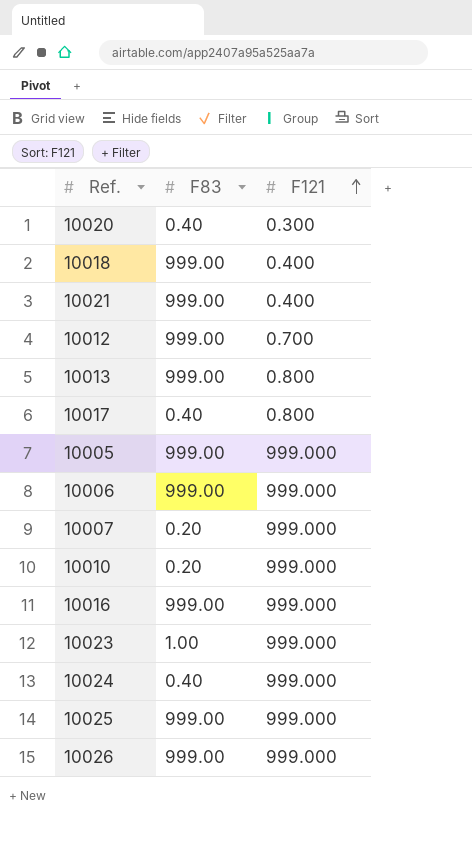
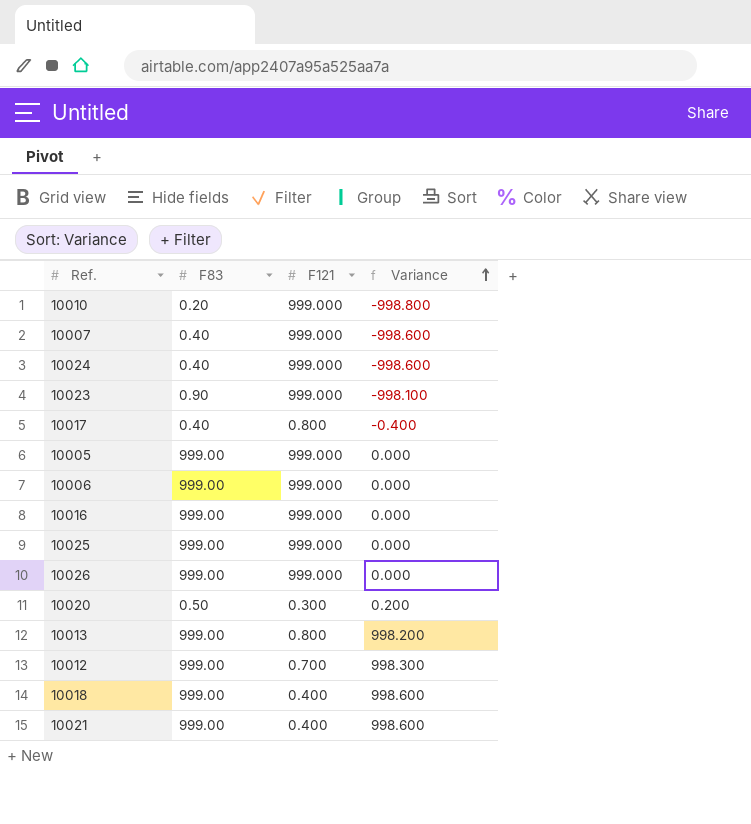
row order: F121 ascending -> Variance ascending
column Variance | formula: none -> [F83] - [F121]
10007 | F83: 0.20 -> 0.40
10023 | F83: 1.00 -> 0.90
10020 | F83: 0.40 -> 0.50

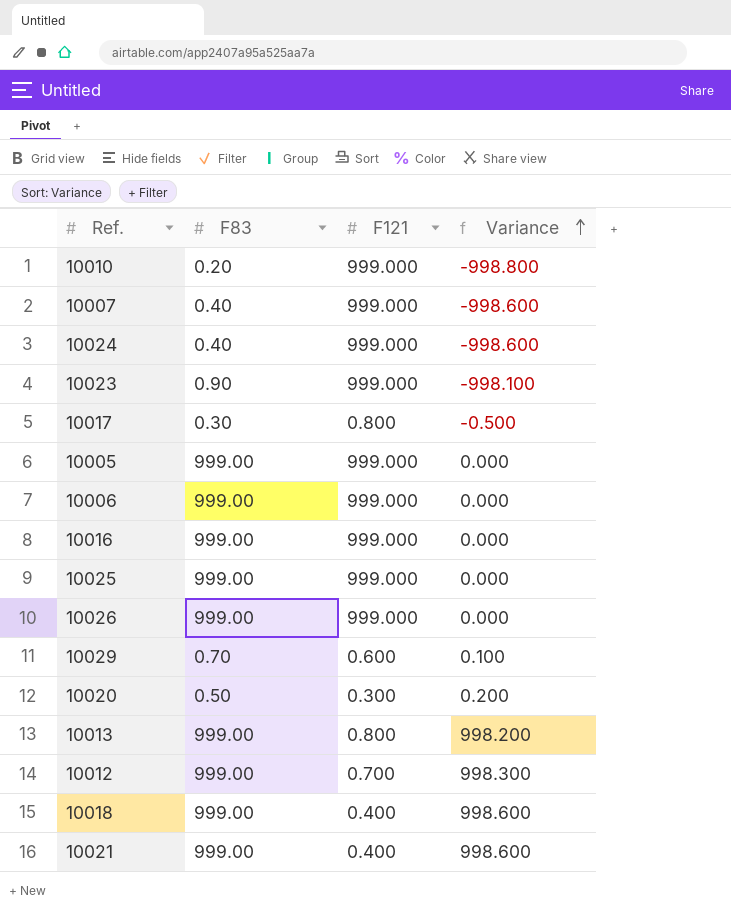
10017 | F83: 0.40 -> 0.30
10017 | Variance: -0.400 -> -0.500
row 10029: none -> 0.70 | 0.600 | 0.100

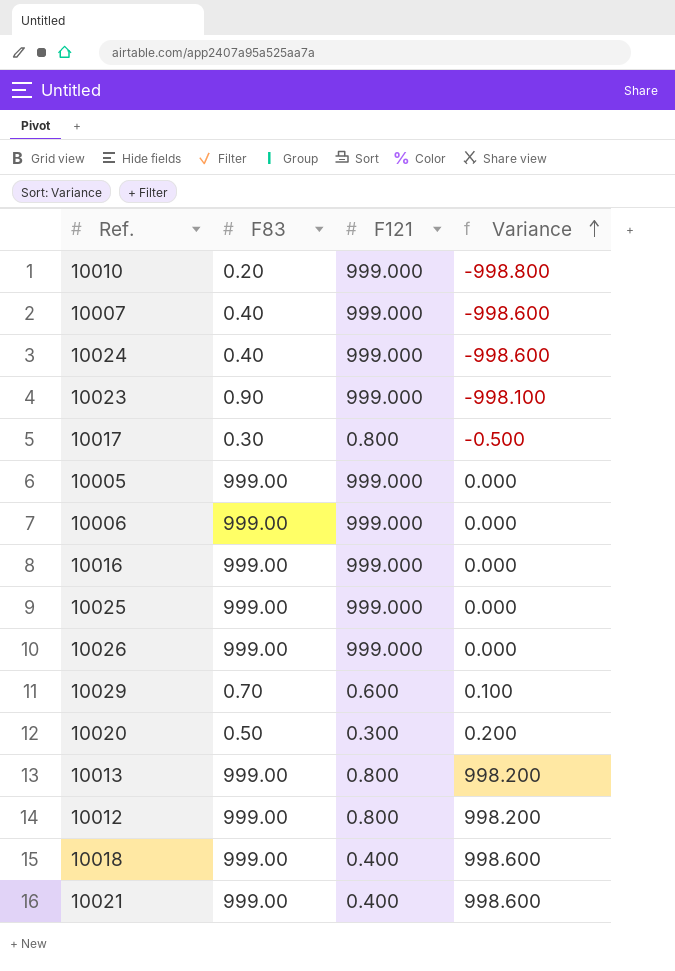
10012 | F121: 0.700 -> 0.800
10012 | Variance: 998.300 -> 998.200

